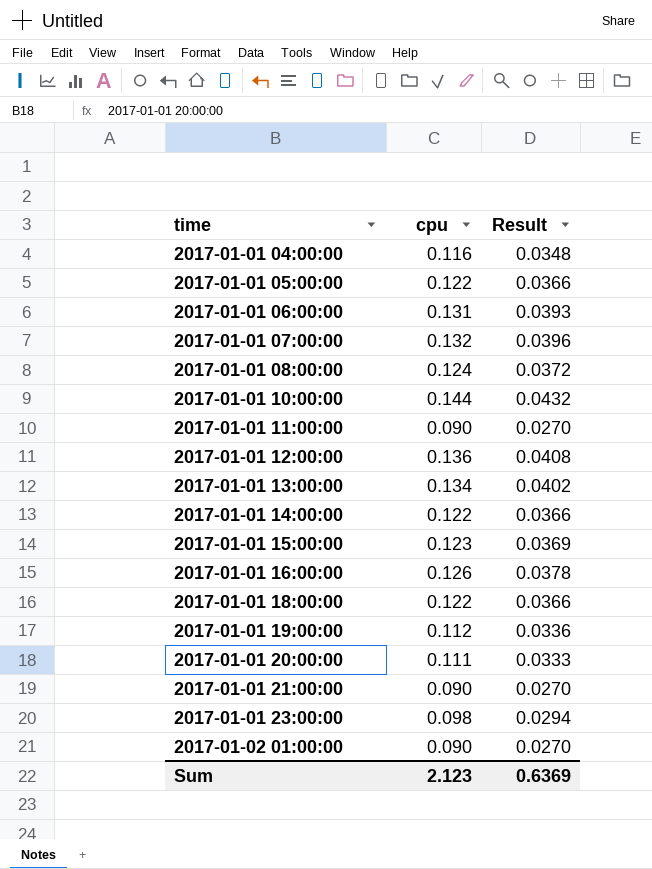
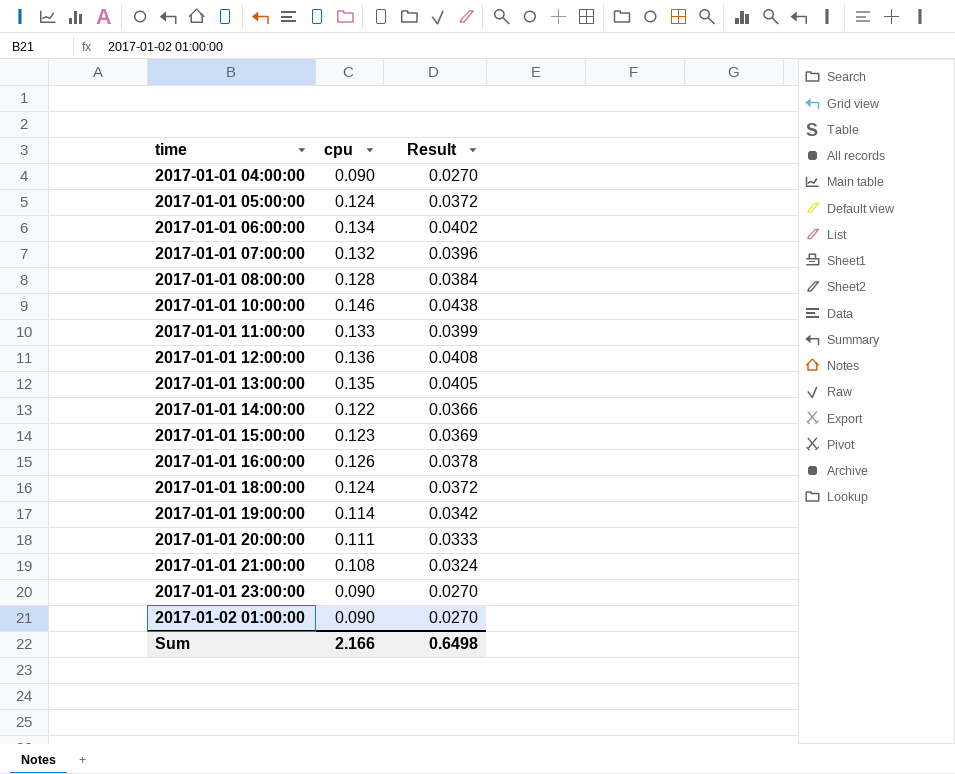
2017-01-01 04:00:00 | cpu: 0.116 -> 0.090
2017-01-01 04:00:00 | Result: 0.0348 -> 0.0270
2017-01-01 05:00:00 | cpu: 0.122 -> 0.124
2017-01-01 05:00:00 | Result: 0.0366 -> 0.0372
2017-01-01 06:00:00 | cpu: 0.131 -> 0.134
2017-01-01 06:00:00 | Result: 0.0393 -> 0.0402
2017-01-01 08:00:00 | cpu: 0.124 -> 0.128
2017-01-01 08:00:00 | Result: 0.0372 -> 0.0384
2017-01-01 10:00:00 | cpu: 0.144 -> 0.146
2017-01-01 10:00:00 | Result: 0.0432 -> 0.0438
2017-01-01 11:00:00 | cpu: 0.090 -> 0.133
2017-01-01 11:00:00 | Result: 0.0270 -> 0.0399
2017-01-01 13:00:00 | cpu: 0.134 -> 0.135
2017-01-01 13:00:00 | Result: 0.0402 -> 0.0405
2017-01-01 18:00:00 | cpu: 0.122 -> 0.124
2017-01-01 18:00:00 | Result: 0.0366 -> 0.0372
2017-01-01 19:00:00 | cpu: 0.112 -> 0.114
2017-01-01 19:00:00 | Result: 0.0336 -> 0.0342
2017-01-01 21:00:00 | cpu: 0.090 -> 0.108
2017-01-01 21:00:00 | Result: 0.0270 -> 0.0324
2017-01-01 23:00:00 | cpu: 0.098 -> 0.090
2017-01-01 23:00:00 | Result: 0.0294 -> 0.0270
Sum | cpu: 2.123 -> 2.166
Sum | Result: 0.6369 -> 0.6498

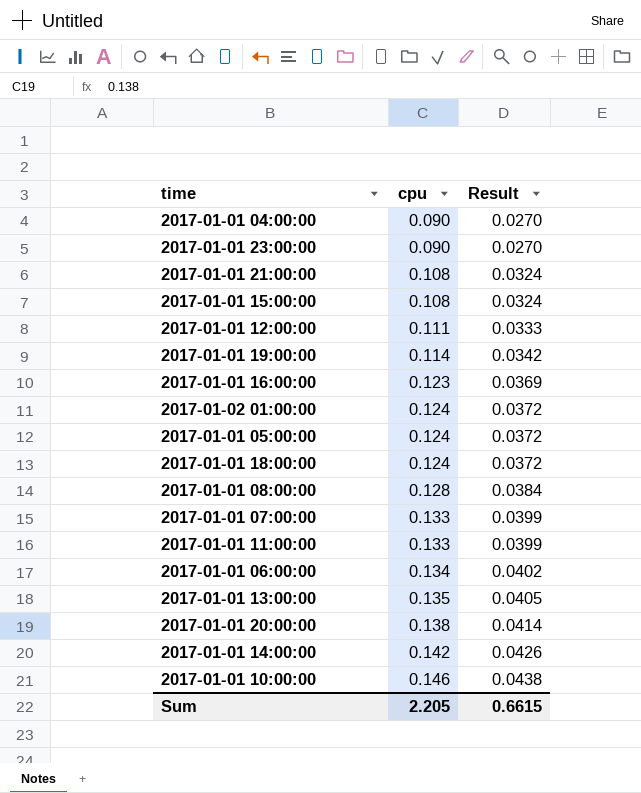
row order: time ascending -> cpu ascending
2017-01-01 15:00:00 | cpu: 0.123 -> 0.108
2017-01-01 15:00:00 | Result: 0.0369 -> 0.0324
2017-01-01 12:00:00 | cpu: 0.136 -> 0.111
2017-01-01 12:00:00 | Result: 0.0408 -> 0.0333
2017-01-01 16:00:00 | cpu: 0.126 -> 0.123
2017-01-01 16:00:00 | Result: 0.0378 -> 0.0369
2017-01-02 01:00:00 | cpu: 0.090 -> 0.124
2017-01-02 01:00:00 | Result: 0.0270 -> 0.0372
2017-01-01 07:00:00 | cpu: 0.132 -> 0.133
2017-01-01 07:00:00 | Result: 0.0396 -> 0.0399
2017-01-01 20:00:00 | cpu: 0.111 -> 0.138
2017-01-01 20:00:00 | Result: 0.0333 -> 0.0414
2017-01-01 14:00:00 | cpu: 0.122 -> 0.142
2017-01-01 14:00:00 | Result: 0.0366 -> 0.0426
Sum | cpu: 2.166 -> 2.205
Sum | Result: 0.6498 -> 0.6615

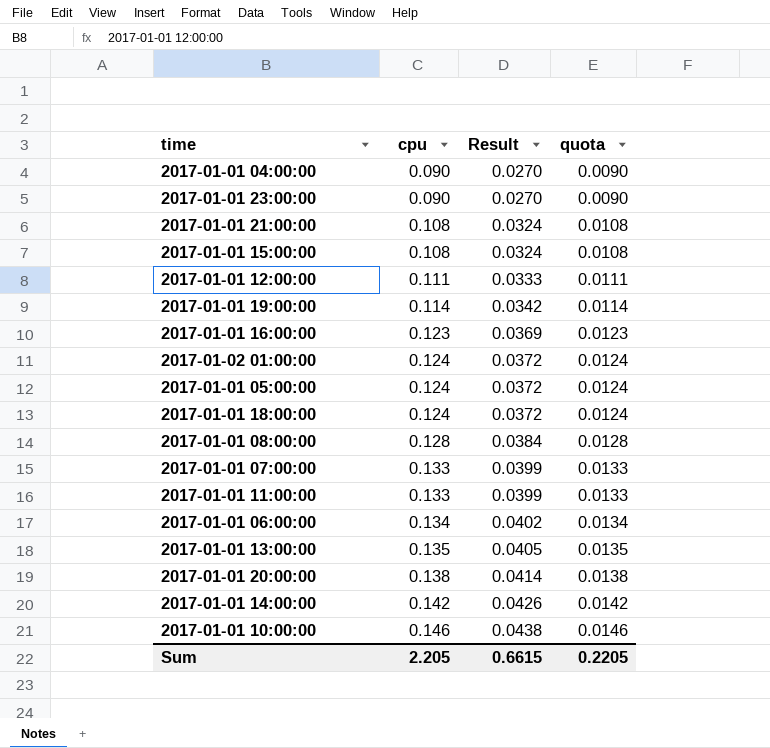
column quota | formula: none -> [cpu] * 0.1

